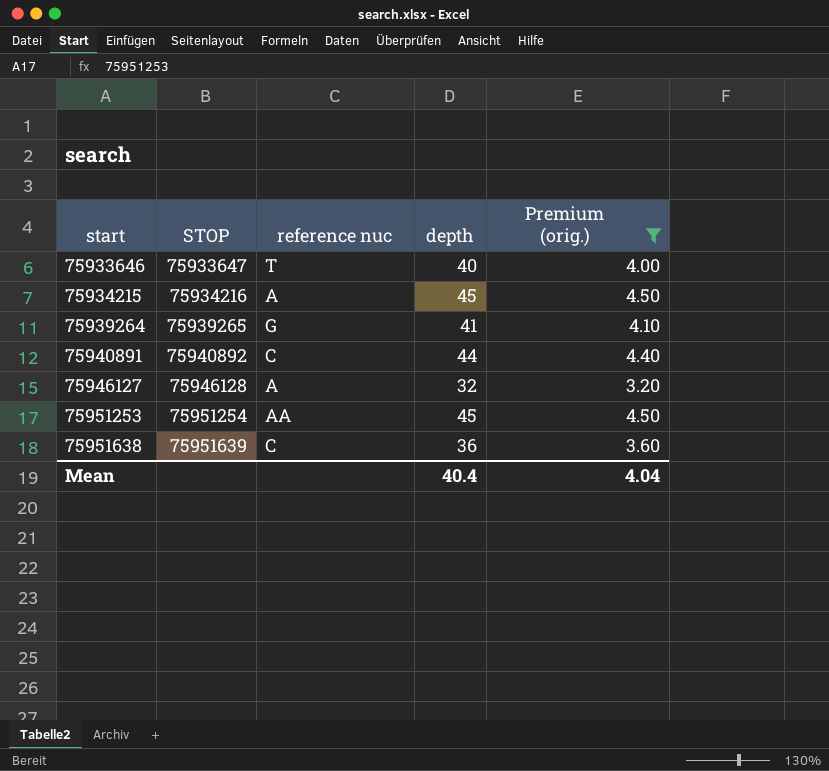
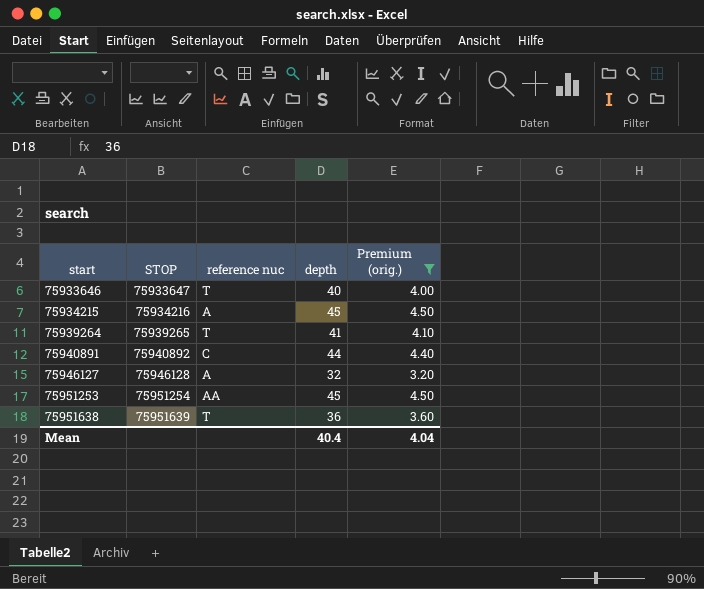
75939264 | reference nuc: G -> T
75951638 | reference nuc: C -> T

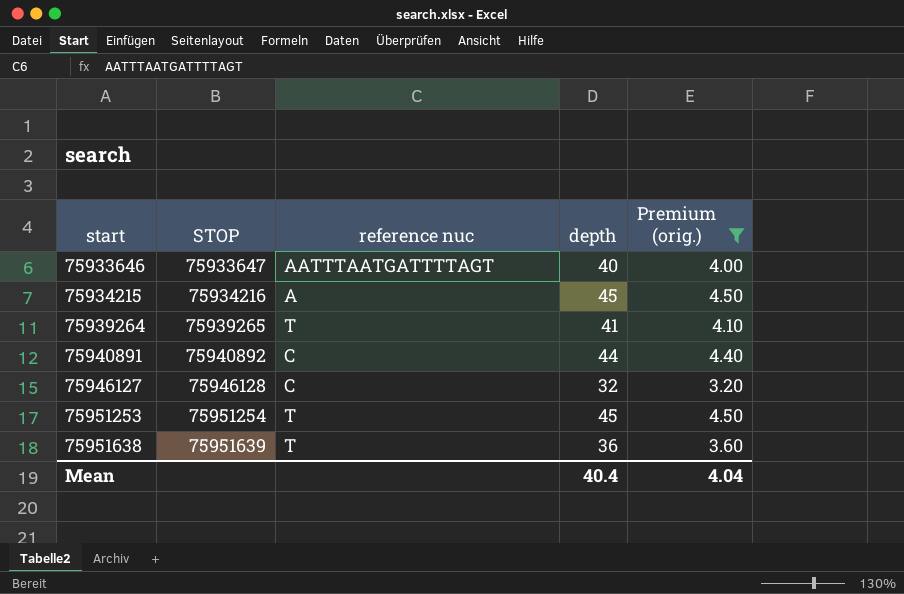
75933646 | reference nuc: T -> AATTTAATGATTTTAGT
75946127 | reference nuc: A -> C
75951253 | reference nuc: AA -> T

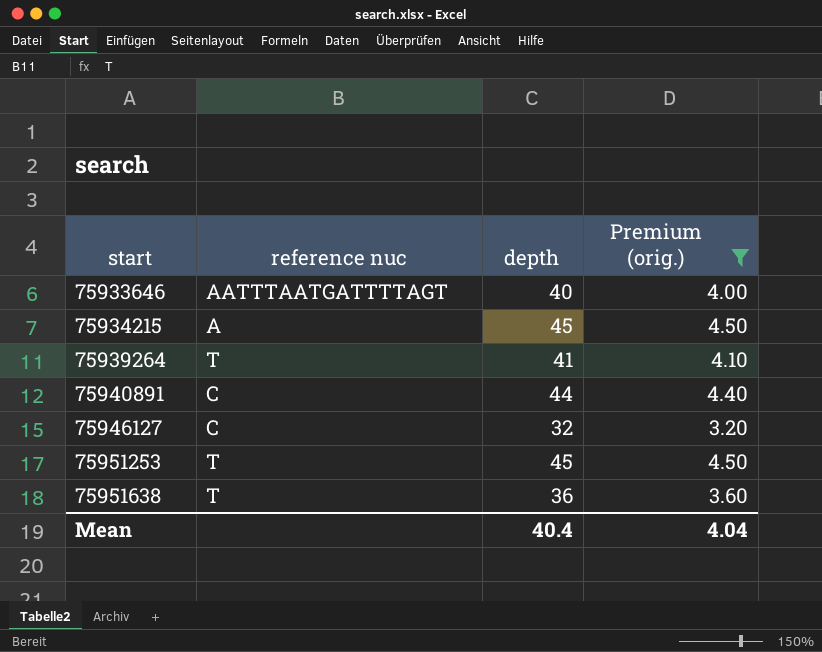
column STOP | position: 2 -> none

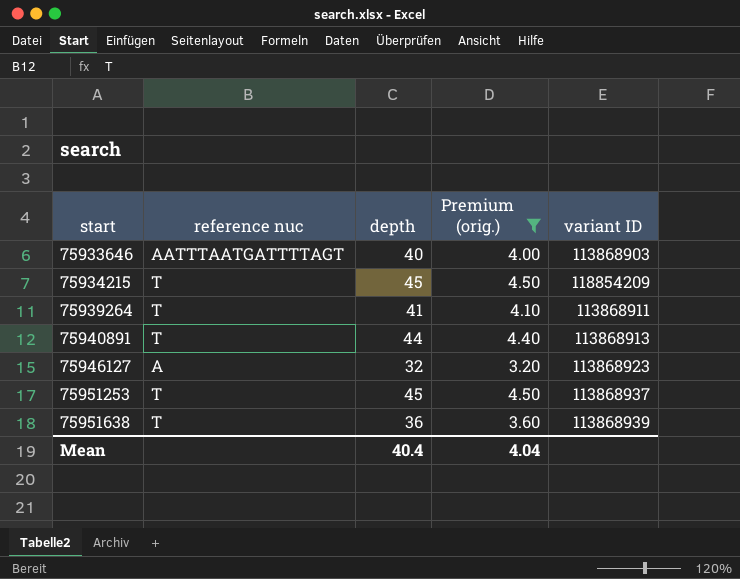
column variant ID | position: none -> 5
75934215 | reference nuc: A -> T
75940891 | reference nuc: C -> T
75946127 | reference nuc: C -> A

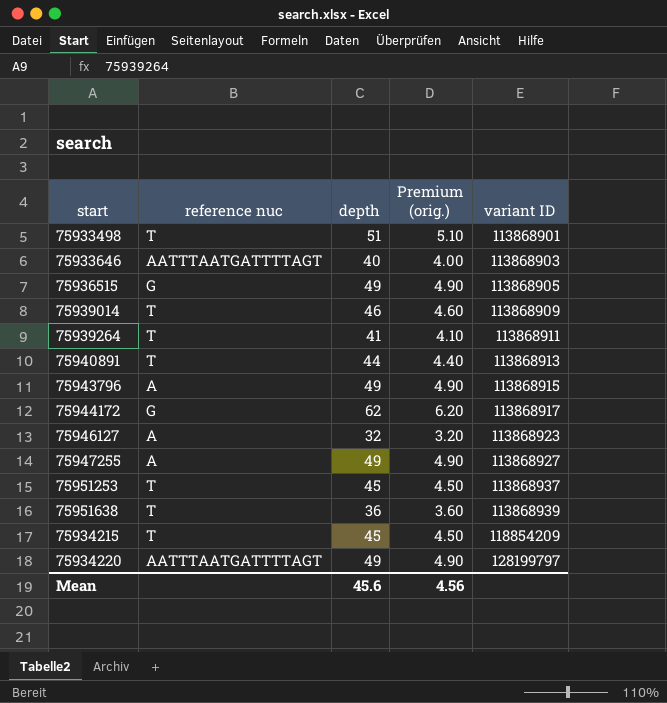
filter: Premium (orig.) <= 4.50 -> none
row order: start ascending -> variant ID ascending
Mean | depth: 40.4 -> 45.6
Mean | Premium (orig.): 4.04 -> 4.56

